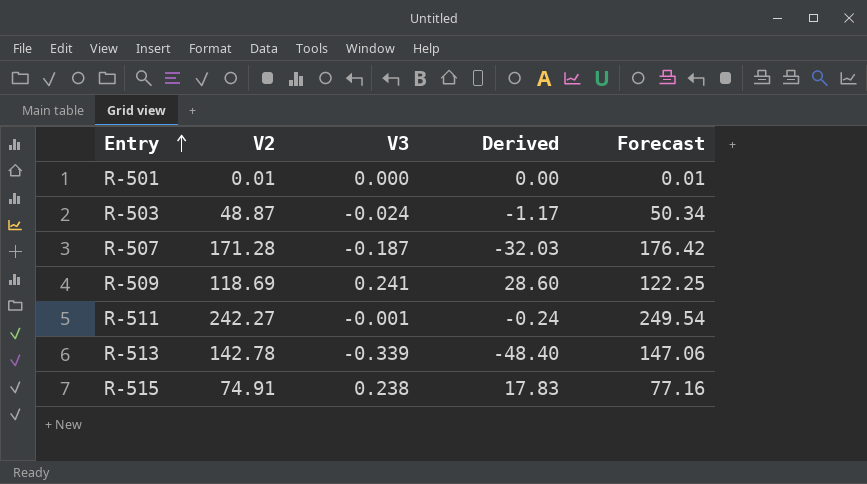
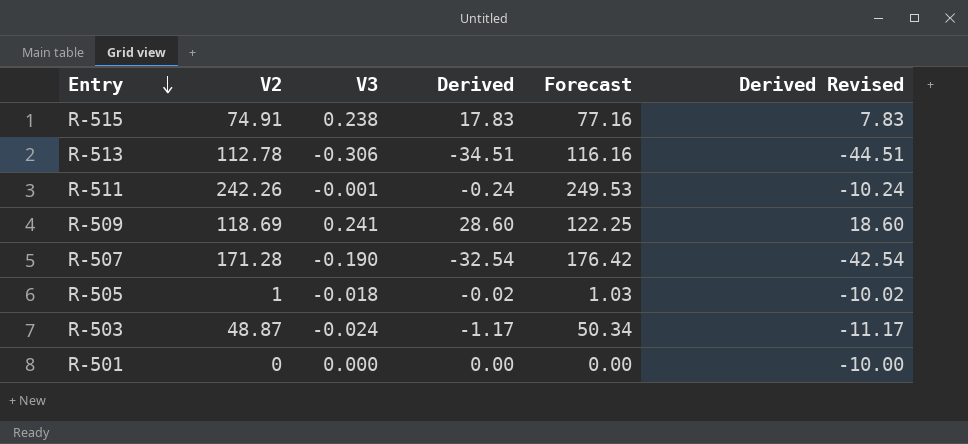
row order: Entry ascending -> Entry descending
column Derived Revised | formula: none -> [Derived] - 10
R-513 | V2: 142.78 -> 112.78
R-513 | V3: -0.339 -> -0.306
R-513 | Derived: -48.40 -> -34.51
R-513 | Forecast: 147.06 -> 116.16
R-511 | V2: 242.27 -> 242.26
R-511 | Forecast: 249.54 -> 249.53
R-507 | V3: -0.187 -> -0.190
R-507 | Derived: -32.03 -> -32.54
row R-505: none -> 1 | -0.018 | -0.02 | 1.03 | -10.02
R-501 | V2: 0.01 -> 0
R-501 | Forecast: 0.01 -> 0.00

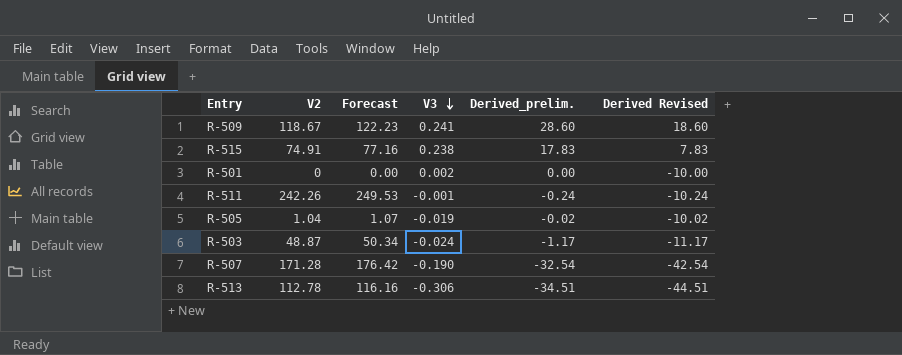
row order: Entry descending -> V3 descending
column Forecast | position: 5 -> 3
column name: Derived -> Derived_prelim.
R-509 | V2: 118.69 -> 118.67
R-509 | Forecast: 122.25 -> 122.23
R-501 | V3: 0.000 -> 0.002
R-505 | V2: 1 -> 1.04
R-505 | Forecast: 1.03 -> 1.07
R-505 | V3: -0.018 -> -0.019

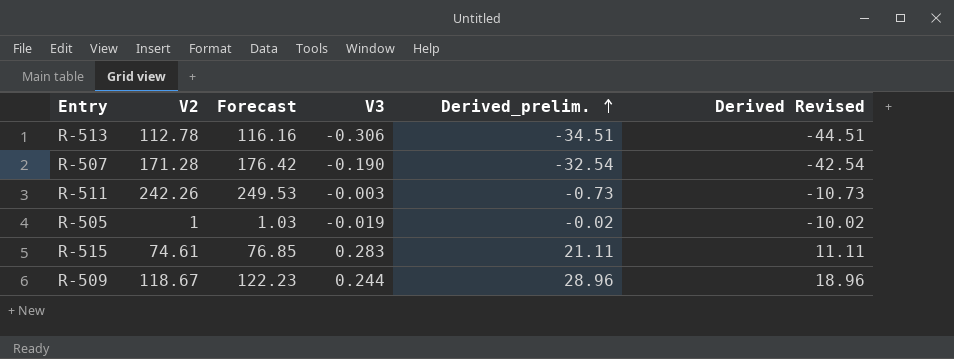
row order: V3 descending -> Derived_prelim. ascending
row R-501: 0 | 0.00 | 0.002 | 0.00 | -10.00 -> none
row R-503: 48.87 | 50.34 | -0.024 | -1.17 | -11.17 -> none
R-511 | V3: -0.001 -> -0.003
R-511 | Derived_prelim.: -0.24 -> -0.73
R-511 | Derived Revised: -10.24 -> -10.73
R-505 | V2: 1.04 -> 1
R-505 | Forecast: 1.07 -> 1.03
R-515 | V2: 74.91 -> 74.61
R-515 | Forecast: 77.16 -> 76.85
R-515 | V3: 0.238 -> 0.283
R-515 | Derived_prelim.: 17.83 -> 21.11
R-515 | Derived Revised: 7.83 -> 11.11
R-509 | V3: 0.241 -> 0.244
R-509 | Derived_prelim.: 28.60 -> 28.96
R-509 | Derived Revised: 18.60 -> 18.96

